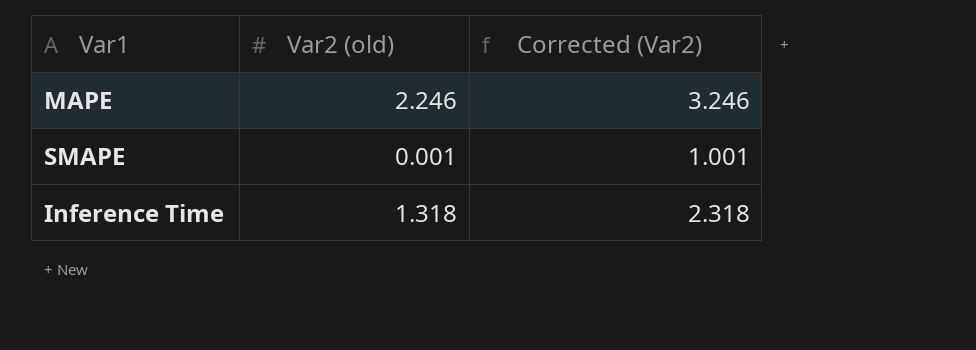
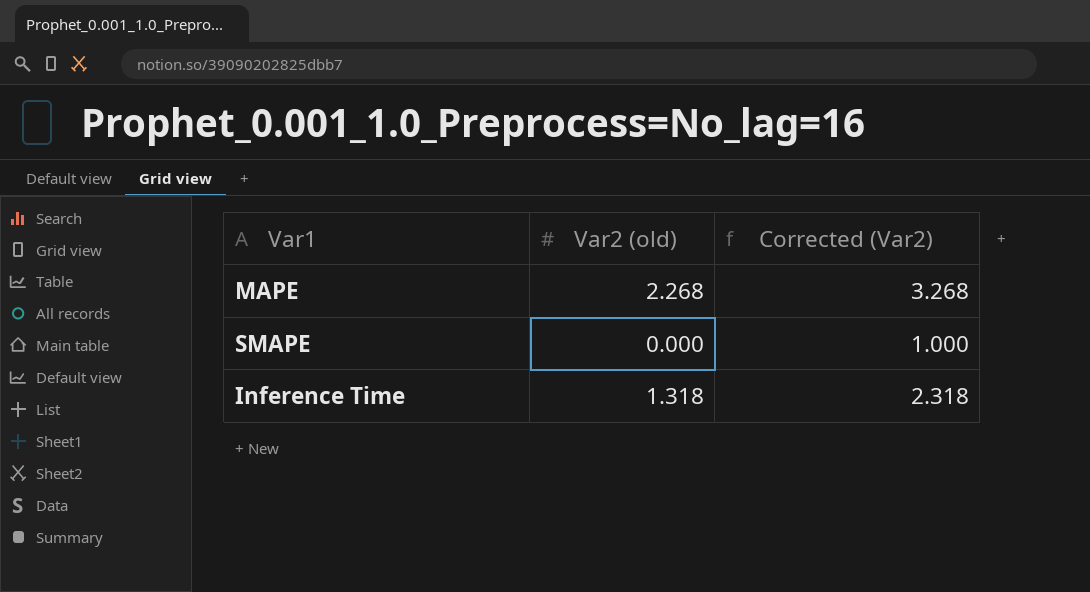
MAPE | Var2 (old): 2.246 -> 2.268
MAPE | Corrected (Var2): 3.246 -> 3.268
SMAPE | Var2 (old): 0.001 -> 0.000
SMAPE | Corrected (Var2): 1.001 -> 1.000

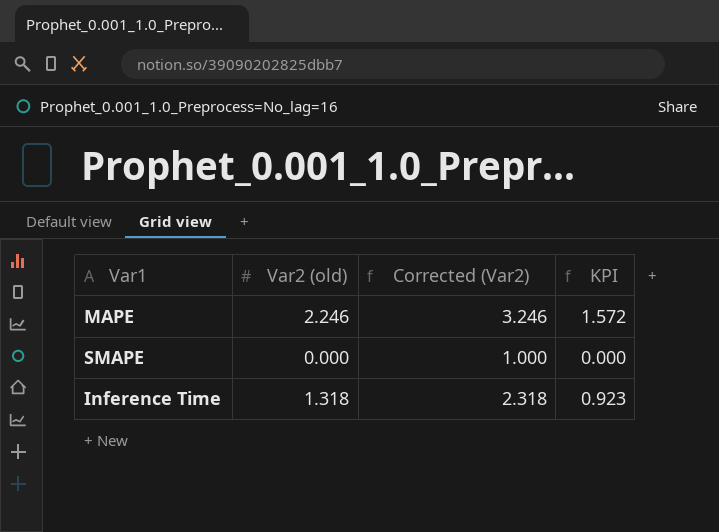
column KPI | formula: none -> [Var2 (old)] * 0.7
MAPE | Var2 (old): 2.268 -> 2.246
MAPE | Corrected (Var2): 3.268 -> 3.246

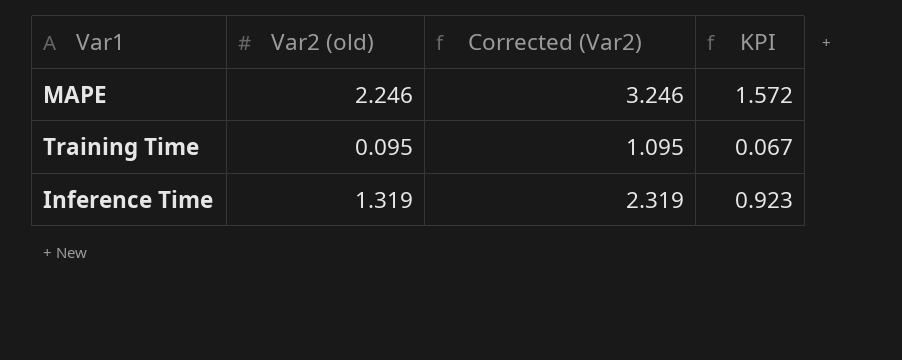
row SMAPE: 0.000 | 1.000 | 0.000 -> none
row Training Time: none -> 0.095 | 1.095 | 0.067
Inference Time | Var2 (old): 1.318 -> 1.319
Inference Time | Corrected (Var2): 2.318 -> 2.319

